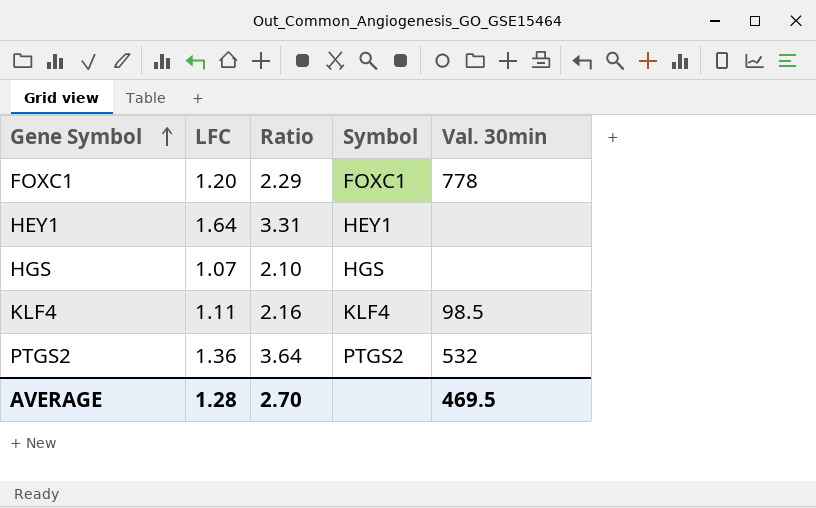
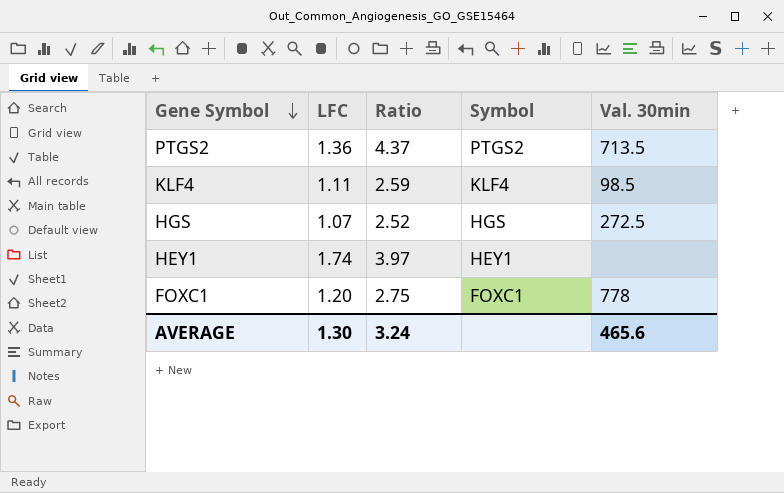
row order: Gene Symbol ascending -> Gene Symbol descending
PTGS2 | Ratio: 3.64 -> 4.37
PTGS2 | Val. 30min: 532 -> 713.5
KLF4 | Ratio: 2.16 -> 2.59
HGS | Ratio: 2.10 -> 2.52
HGS | Val. 30min: none -> 272.5
HEY1 | LFC: 1.64 -> 1.74
HEY1 | Ratio: 3.31 -> 3.97
FOXC1 | Ratio: 2.29 -> 2.75
AVERAGE | LFC: 1.28 -> 1.30
AVERAGE | Ratio: 2.70 -> 3.24
AVERAGE | Val. 30min: 469.5 -> 465.6

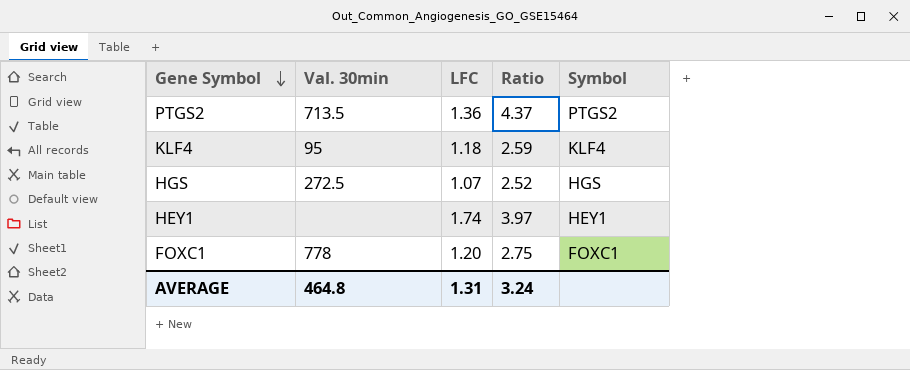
column Val. 30min | position: 5 -> 2
KLF4 | Val. 30min: 98.5 -> 95
KLF4 | LFC: 1.11 -> 1.18
AVERAGE | Val. 30min: 465.6 -> 464.8
AVERAGE | LFC: 1.30 -> 1.31

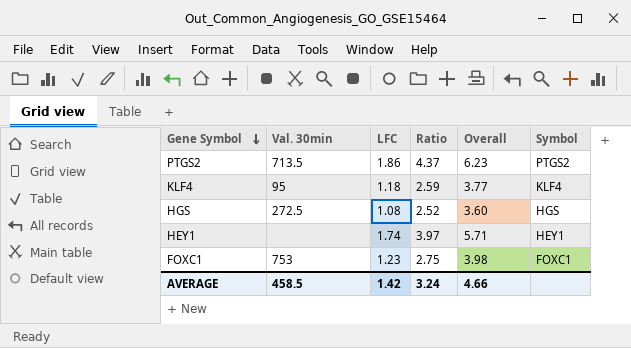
column Overall | formula: none -> [LFC] + [Ratio]
PTGS2 | LFC: 1.36 -> 1.86
HGS | LFC: 1.07 -> 1.08
FOXC1 | Val. 30min: 778 -> 753
FOXC1 | LFC: 1.20 -> 1.23
AVERAGE | Val. 30min: 464.8 -> 458.5
AVERAGE | LFC: 1.31 -> 1.42

